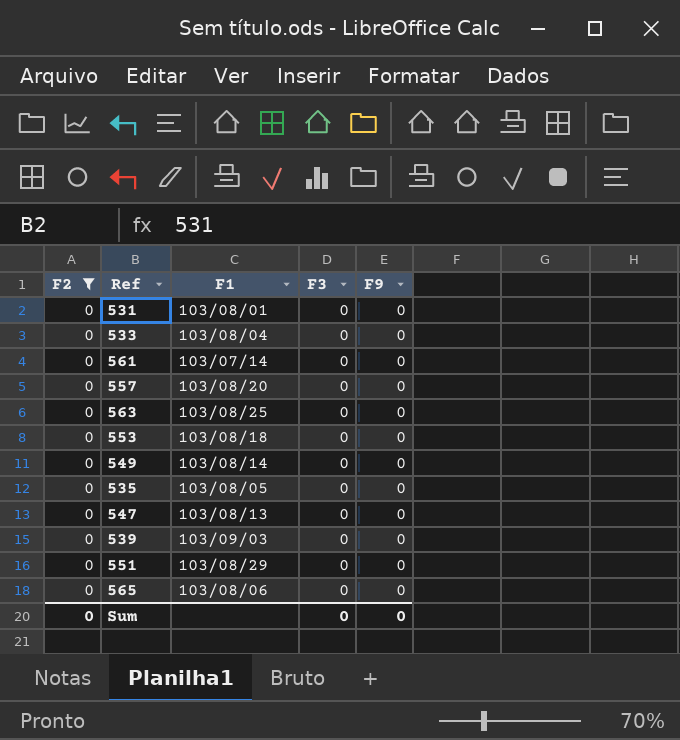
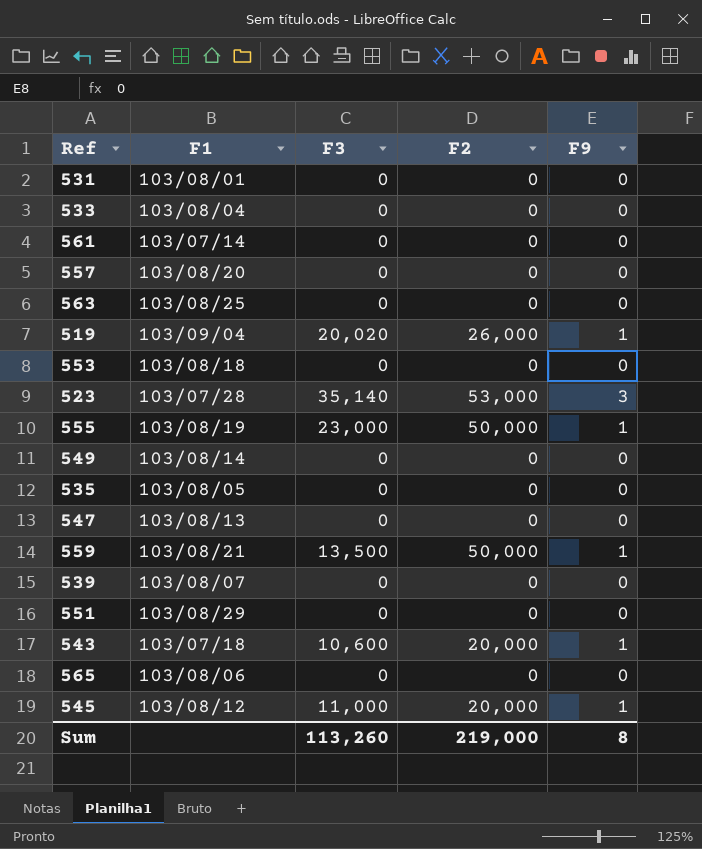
filter: F2 = 0 -> none
column F2 | position: 1 -> 4
539 | F1: 103/09/03 -> 103/08/07
Sum | F3: 0 -> 113,260
Sum | F2: 0 -> 219,000
Sum | F9: 0 -> 8

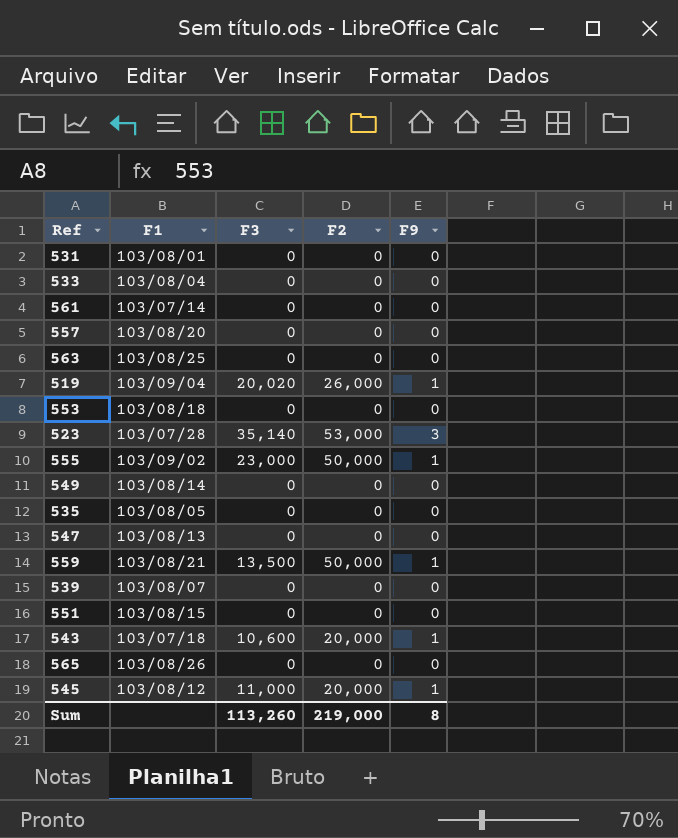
555 | F1: 103/08/19 -> 103/09/02
551 | F1: 103/08/29 -> 103/08/15
565 | F1: 103/08/06 -> 103/08/26

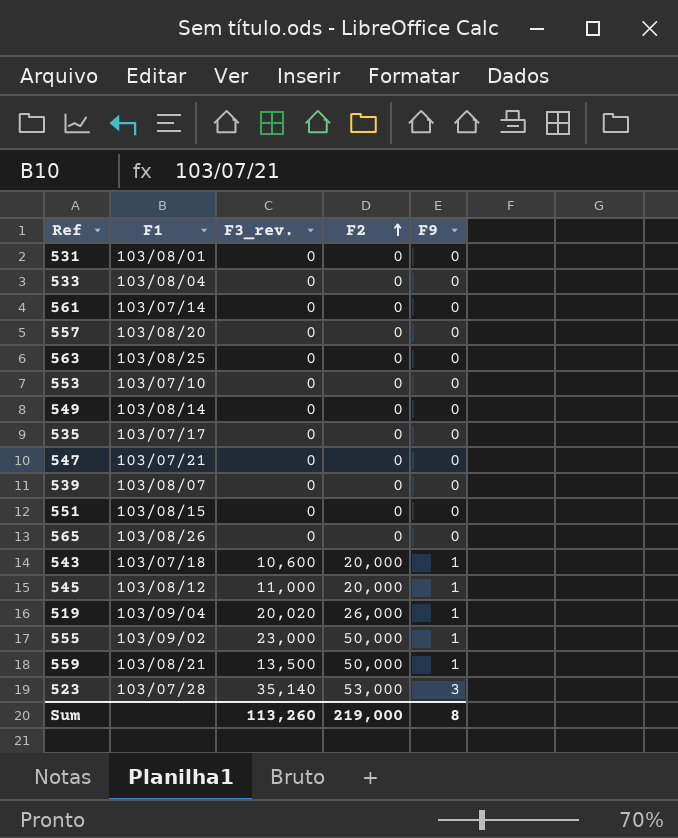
row order: none -> F2 ascending
column name: F3 -> F3_rev.
553 | F1: 103/08/18 -> 103/07/10
535 | F1: 103/08/05 -> 103/07/17
547 | F1: 103/08/13 -> 103/07/21

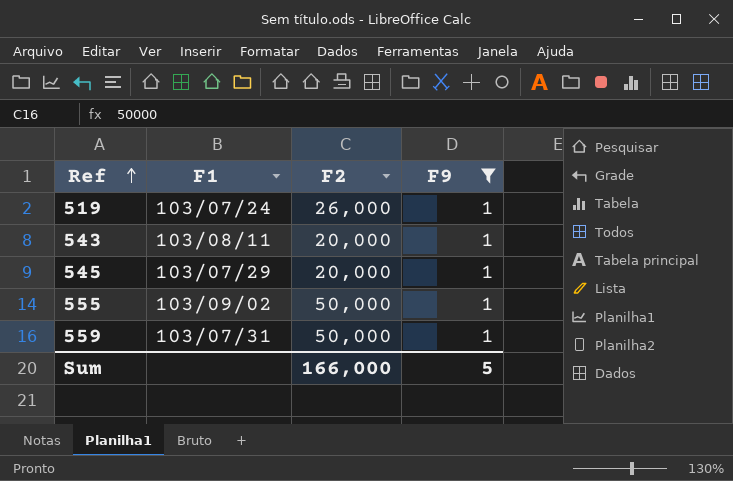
filter: none -> F9 = 1
row order: F2 ascending -> Ref ascending
column F3_rev. | position: 3 -> none
519 | F1: 103/09/04 -> 103/07/24
543 | F1: 103/07/18 -> 103/08/11
545 | F1: 103/08/12 -> 103/07/29
559 | F1: 103/08/21 -> 103/07/31
Sum | F2: 219,000 -> 166,000
Sum | F9: 8 -> 5

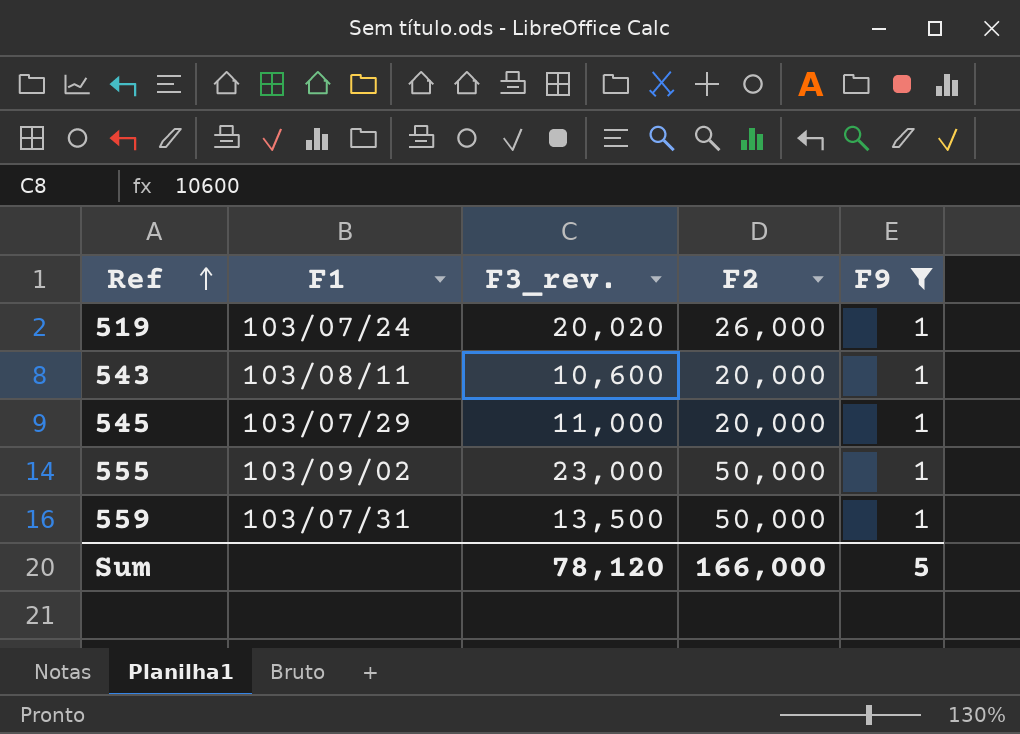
column F3_rev. | position: none -> 3

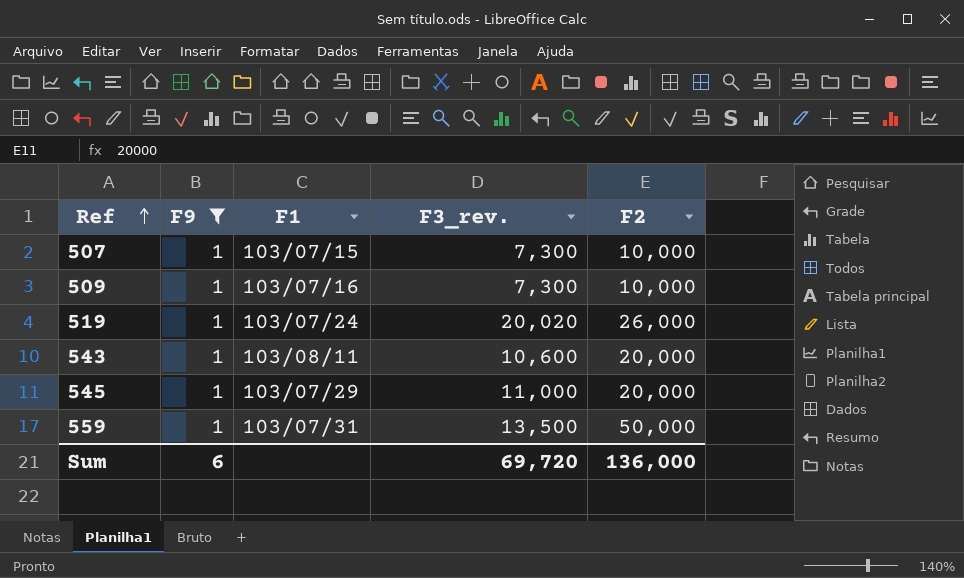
column F9 | position: 5 -> 2
row 555: 103/09/02 | 23,000 | 50,000 | 1 -> none
row 507: none -> 1 | 103/07/15 | 7,300 | 10,000
row 509: none -> 1 | 103/07/16 | 7,300 | 10,000
Sum | F9: 5 -> 6
Sum | F3_rev.: 78,120 -> 69,720
Sum | F2: 166,000 -> 136,000

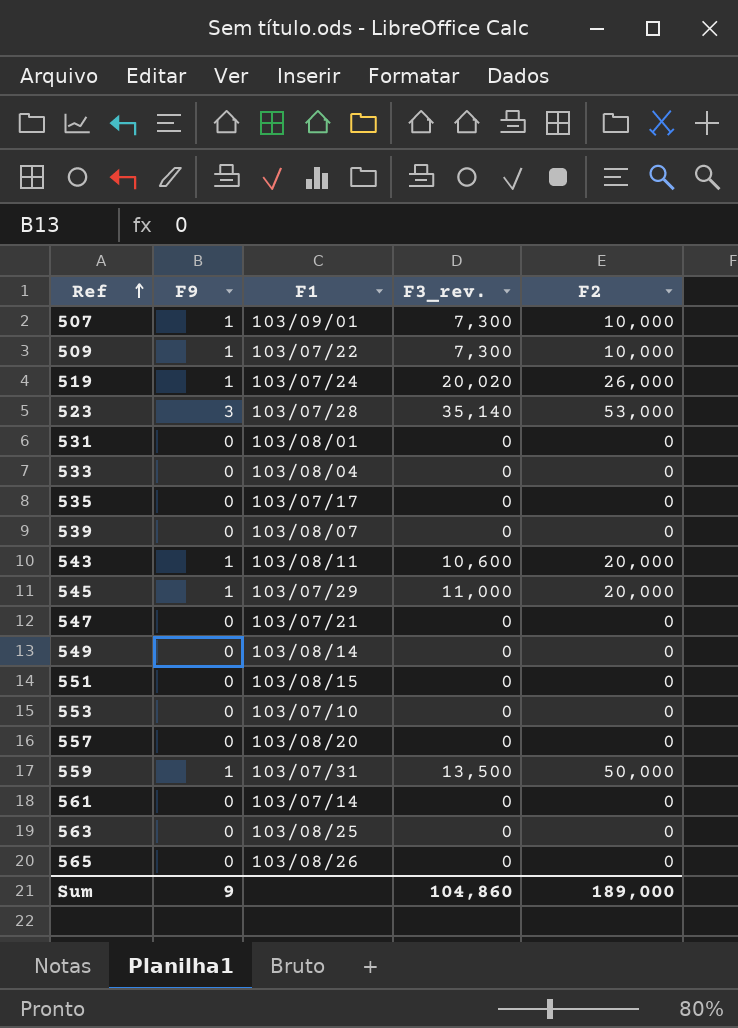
filter: F9 = 1 -> none
507 | F1: 103/07/15 -> 103/09/01
509 | F1: 103/07/16 -> 103/07/22
Sum | F9: 6 -> 9
Sum | F3_rev.: 69,720 -> 104,860
Sum | F2: 136,000 -> 189,000

